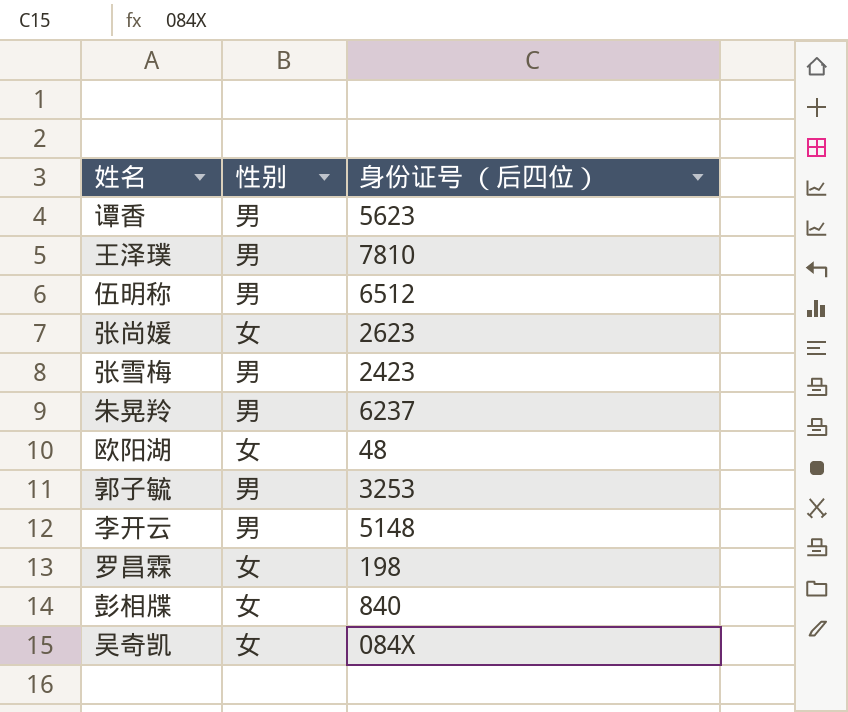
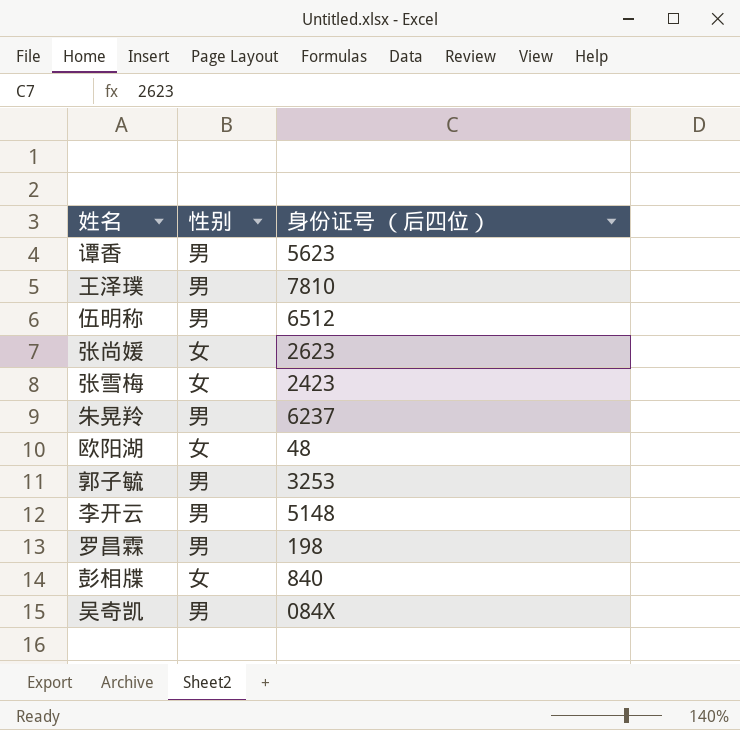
张雪梅 | 性别: 男 -> 女
罗昌霖 | 性别: 女 -> 男
吴奇凯 | 性别: 女 -> 男

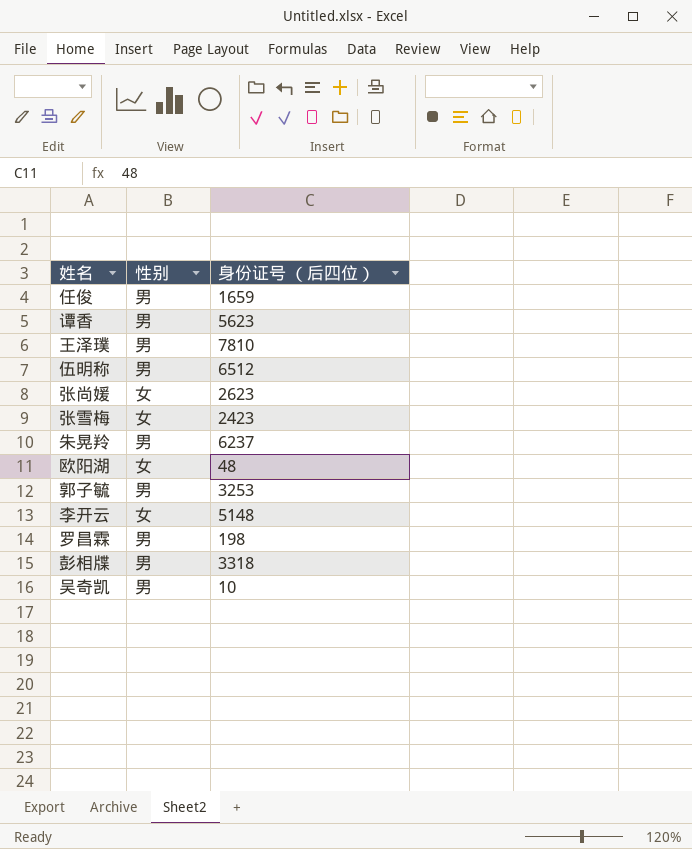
row 任俊: none -> 男 | 1659
李开云 | 性别: 男 -> 女
彭相牒 | 性别: 女 -> 男
彭相牒 | 身份证号 （后四位）: 840 -> 3318
吴奇凯 | 身份证号 （后四位）: 084X -> 10

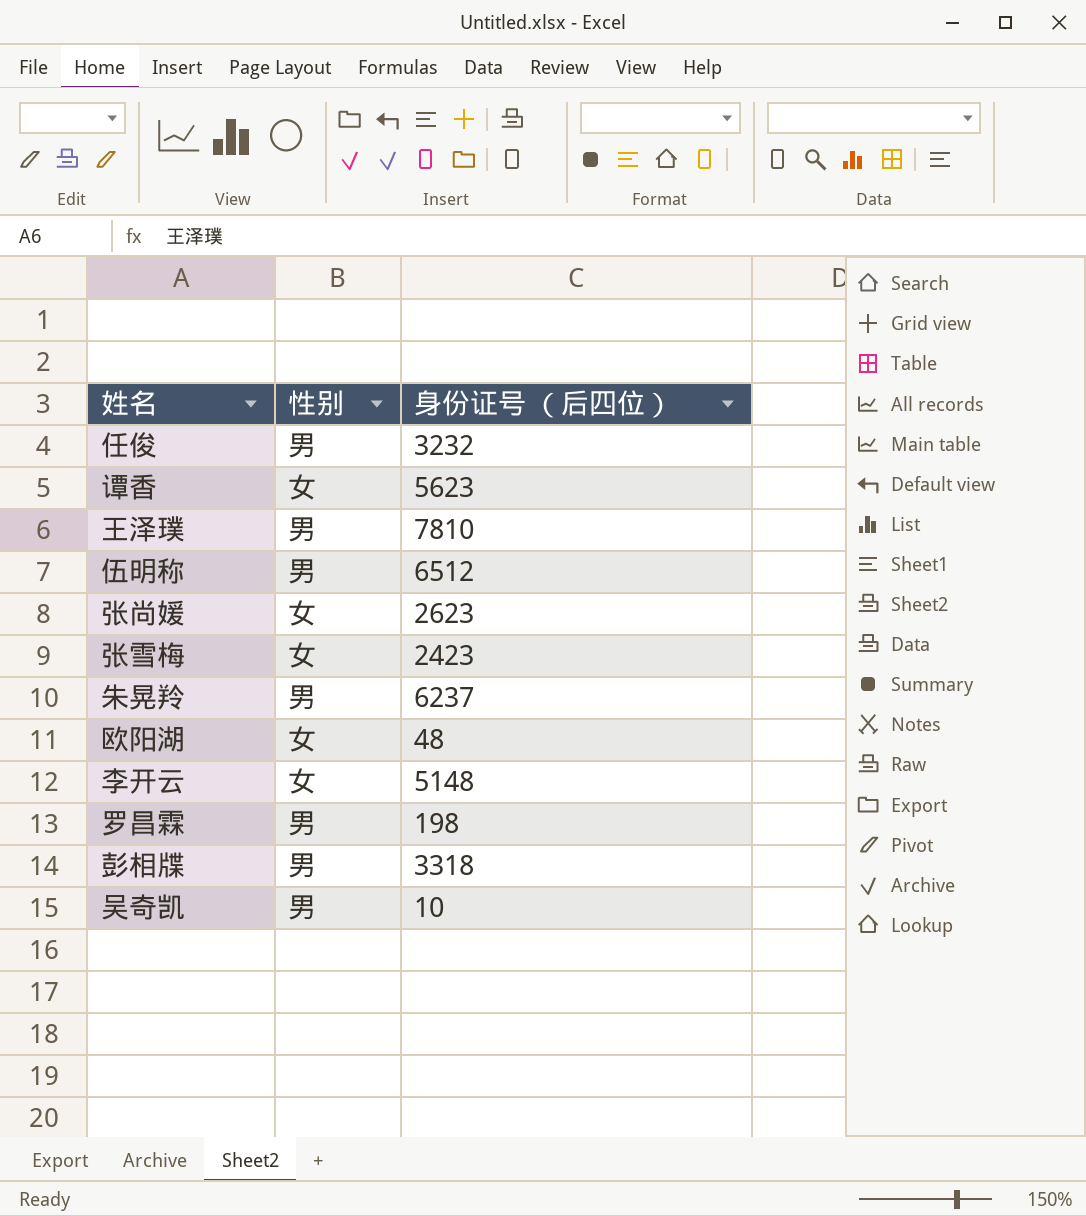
row 郭子毓: 男 | 3253 -> none
任俊 | 身份证号 （后四位）: 1659 -> 3232
谭香 | 性别: 男 -> 女

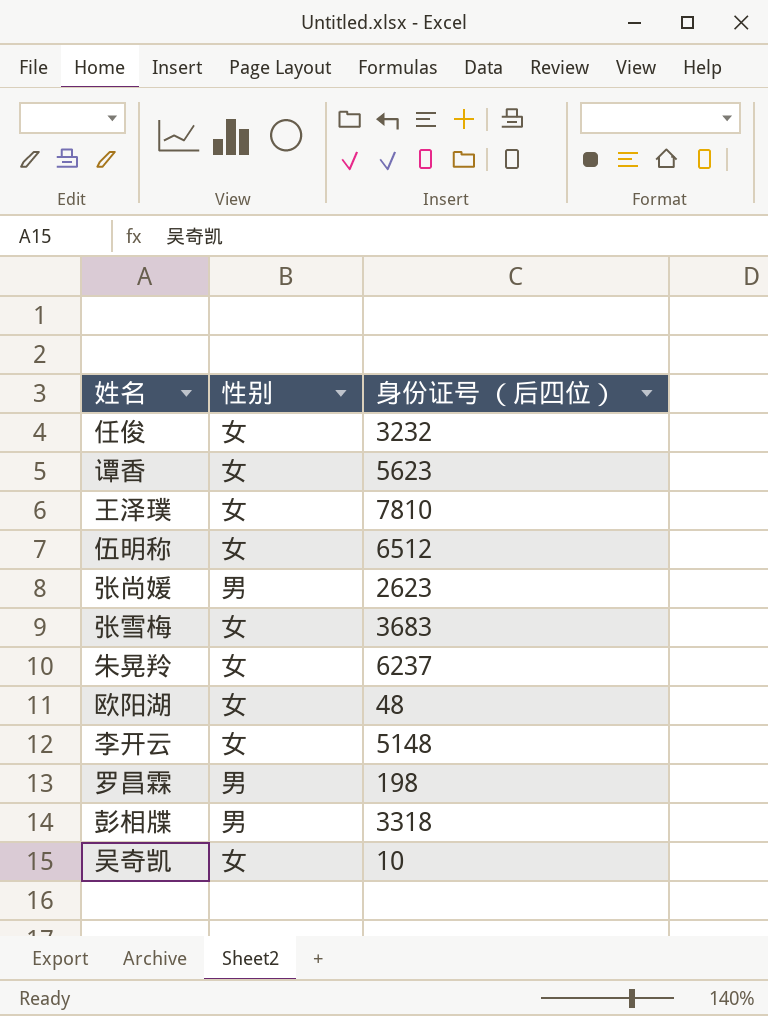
任俊 | 性别: 男 -> 女
王泽璞 | 性别: 男 -> 女
伍明称 | 性别: 男 -> 女
张尚媛 | 性别: 女 -> 男
张雪梅 | 身份证号 （后四位）: 2423 -> 3683
朱晃羚 | 性别: 男 -> 女
吴奇凯 | 性别: 男 -> 女

